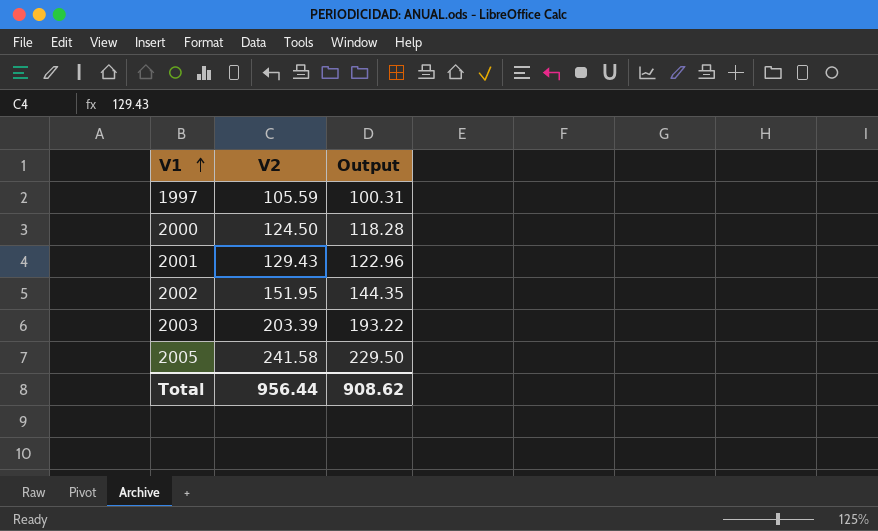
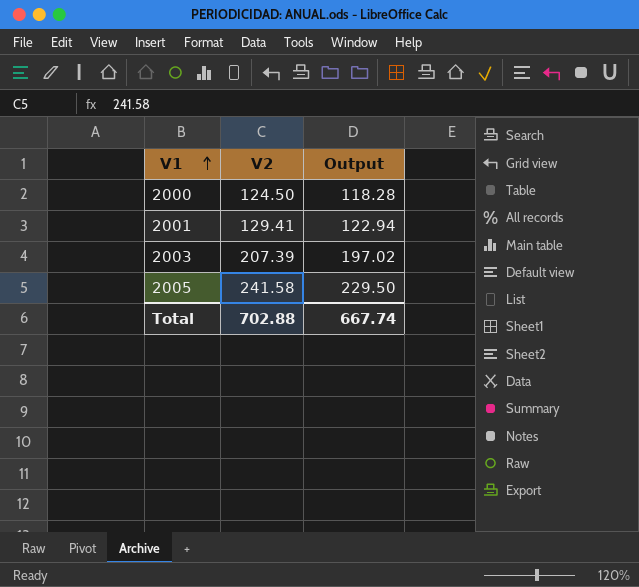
row 1997: 105.59 | 100.31 -> none
row 2002: 151.95 | 144.35 -> none
2001 | V2: 129.43 -> 129.41
2001 | Output: 122.96 -> 122.94
2003 | V2: 203.39 -> 207.39
2003 | Output: 193.22 -> 197.02
Total | V2: 956.44 -> 702.88
Total | Output: 908.62 -> 667.74

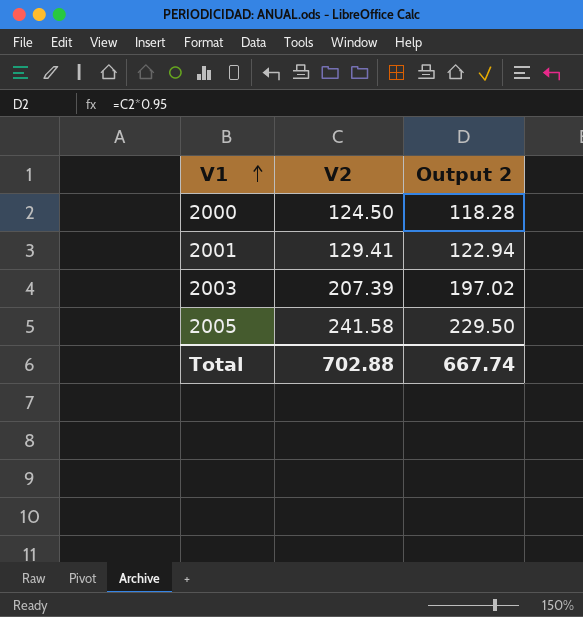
column name: Output -> Output 2

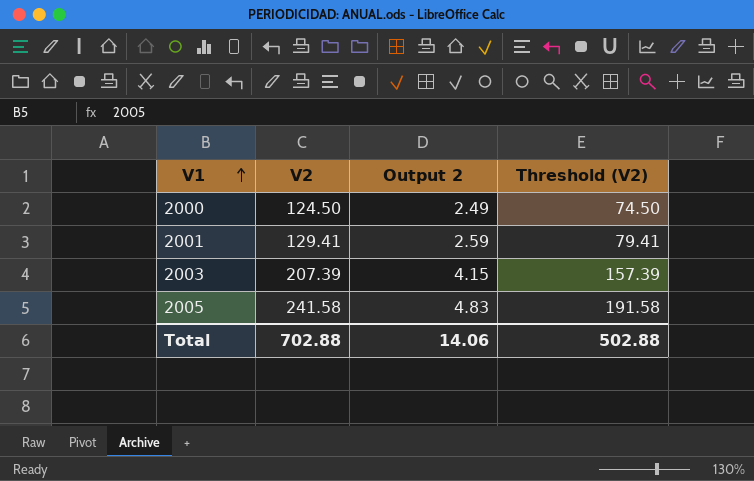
column Output 2 | formula: [V2] * 0.95 -> [V2] * 0.02
column Threshold (V2) | formula: none -> [V2] - 50
Total | Output 2: 667.74 -> 14.06

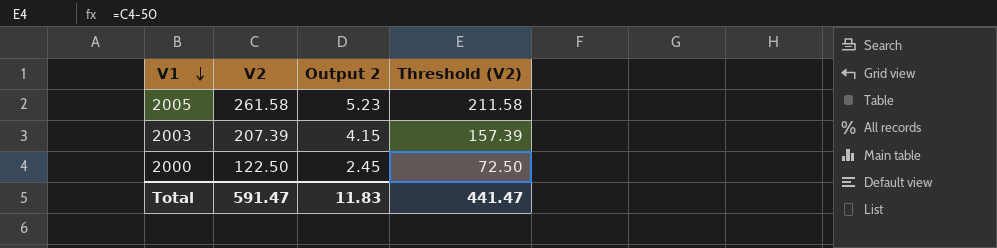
row order: V1 ascending -> V1 descending
row 2001: 129.41 | 2.59 | 79.41 -> none
2005 | V2: 241.58 -> 261.58
2005 | Output 2: 4.83 -> 5.23
2005 | Threshold (V2): 191.58 -> 211.58
2000 | V2: 124.50 -> 122.50
2000 | Output 2: 2.49 -> 2.45
2000 | Threshold (V2): 74.50 -> 72.50
Total | V2: 702.88 -> 591.47
Total | Output 2: 14.06 -> 11.83
Total | Threshold (V2): 502.88 -> 441.47

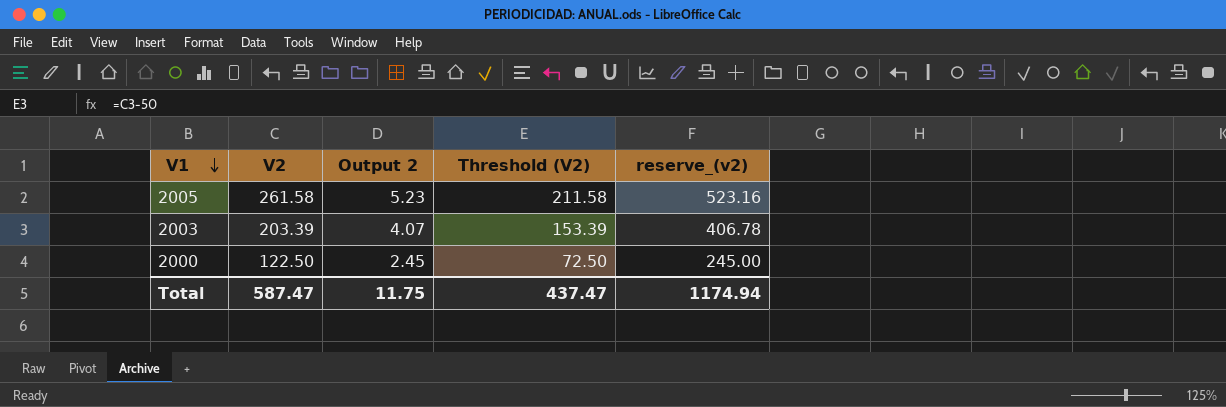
column reserve_(v2) | formula: none -> [V2] * 2
2003 | V2: 207.39 -> 203.39
2003 | Output 2: 4.15 -> 4.07
2003 | Threshold (V2): 157.39 -> 153.39
Total | V2: 591.47 -> 587.47
Total | Output 2: 11.83 -> 11.75
Total | Threshold (V2): 441.47 -> 437.47

